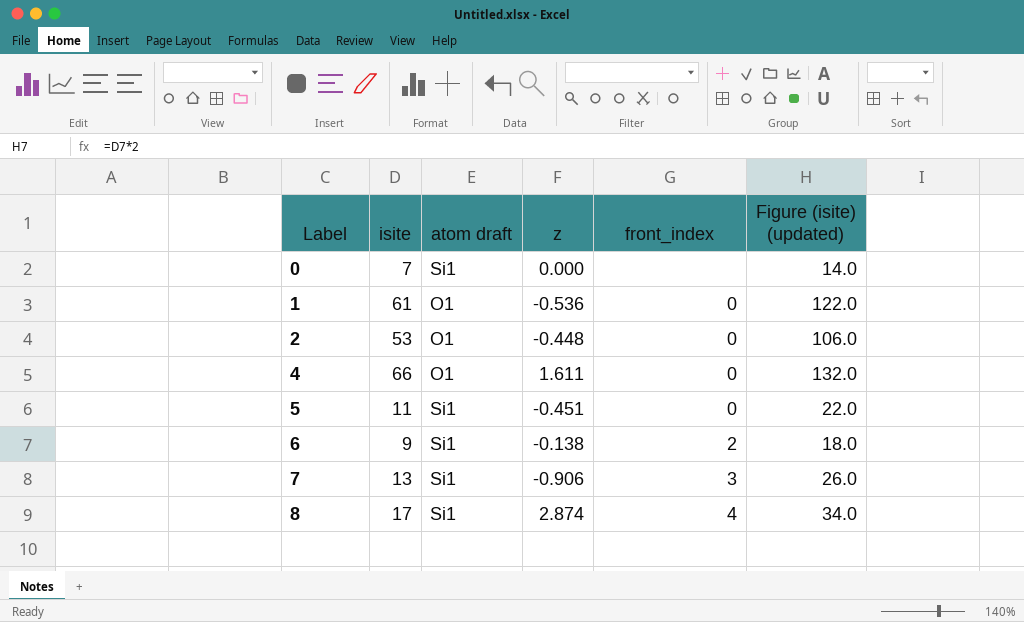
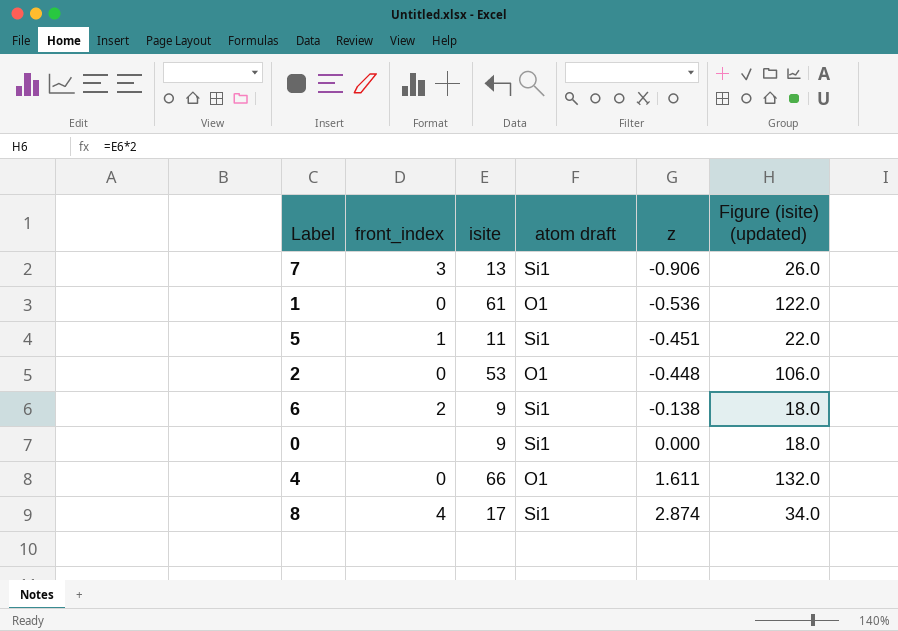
row order: Label ascending -> z ascending
column front_index | position: 5 -> 2
5 | front_index: 0 -> 1
0 | isite: 7 -> 9
0 | Figure (isite) (updated): 14.0 -> 18.0

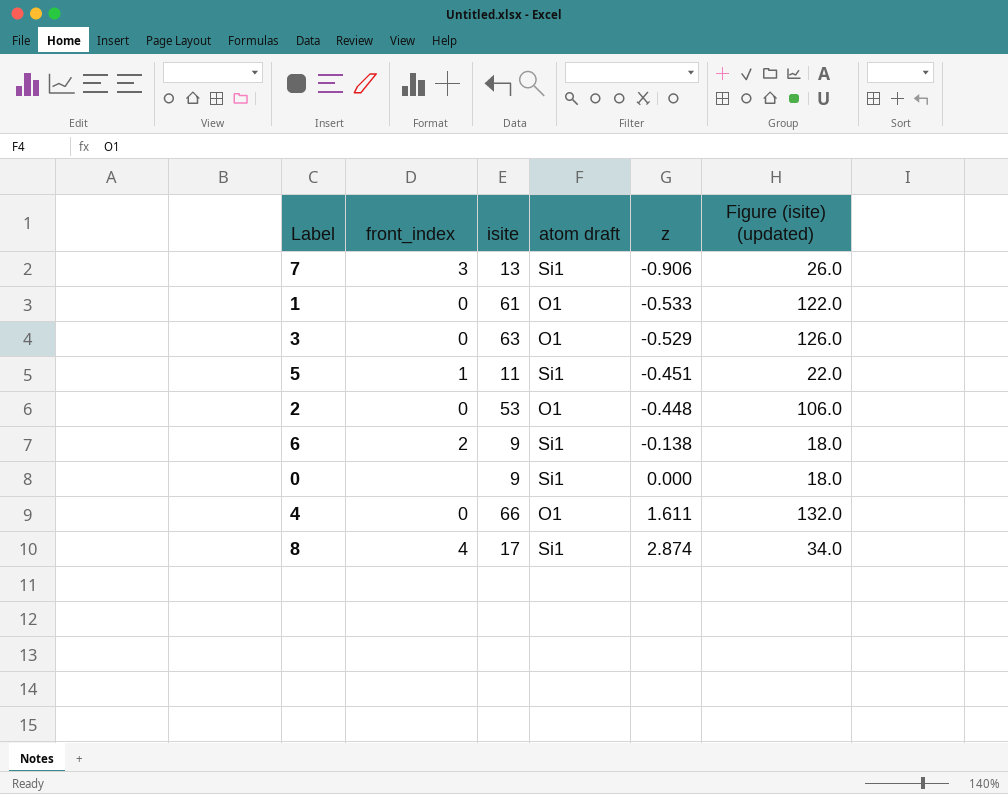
1 | z: -0.536 -> -0.533
row 3: none -> 0 | 63 | O1 | -0.529 | 126.0

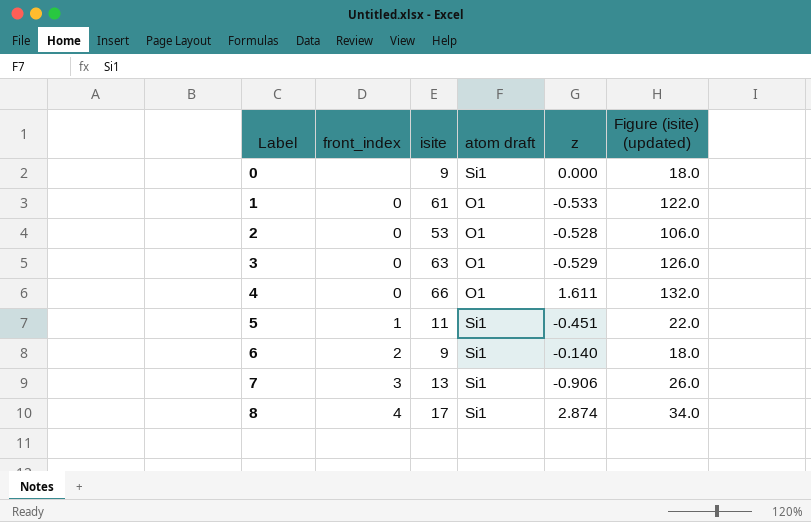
row order: z ascending -> Label ascending
2 | z: -0.448 -> -0.528
6 | z: -0.138 -> -0.140

